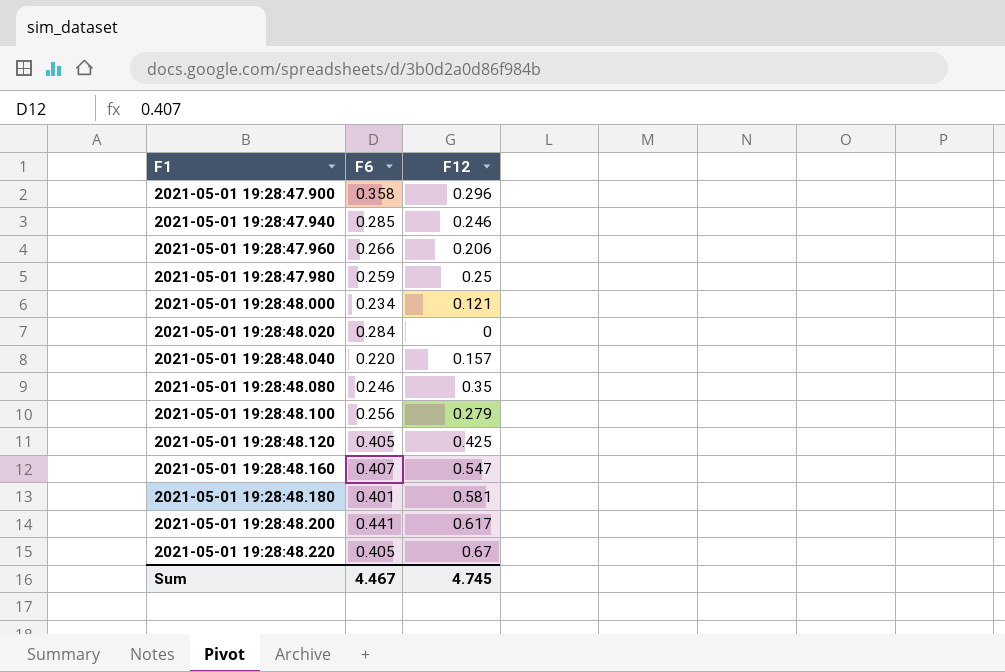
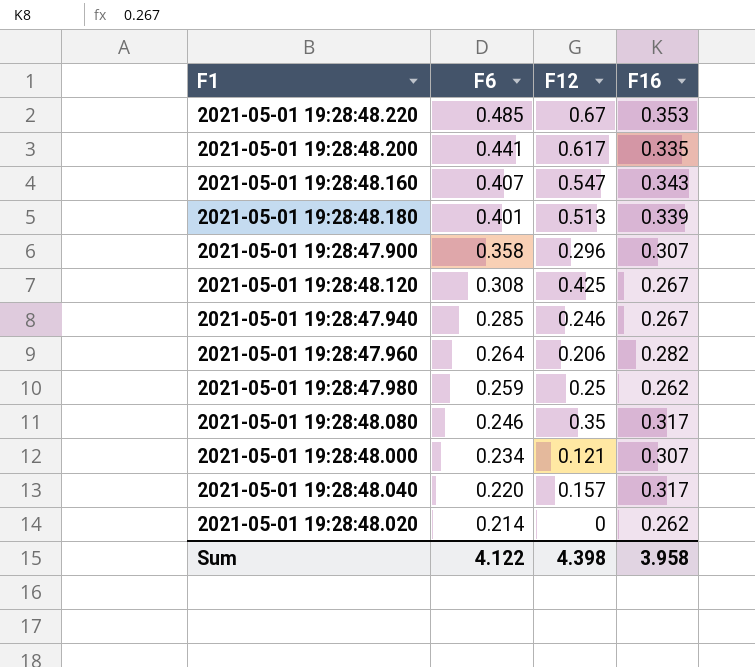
row order: F1 ascending -> F6 descending
column F16 | position: none -> 4
row 2021-05-01 19:28:48.100: 0.256 | 0.279 -> none
2021-05-01 19:28:48.220 | F6: 0.405 -> 0.485
2021-05-01 19:28:48.180 | F12: 0.581 -> 0.513
2021-05-01 19:28:48.120 | F6: 0.405 -> 0.308
2021-05-01 19:28:47.960 | F6: 0.266 -> 0.264
2021-05-01 19:28:48.020 | F6: 0.284 -> 0.214
Sum | F6: 4.467 -> 4.122
Sum | F12: 4.745 -> 4.398

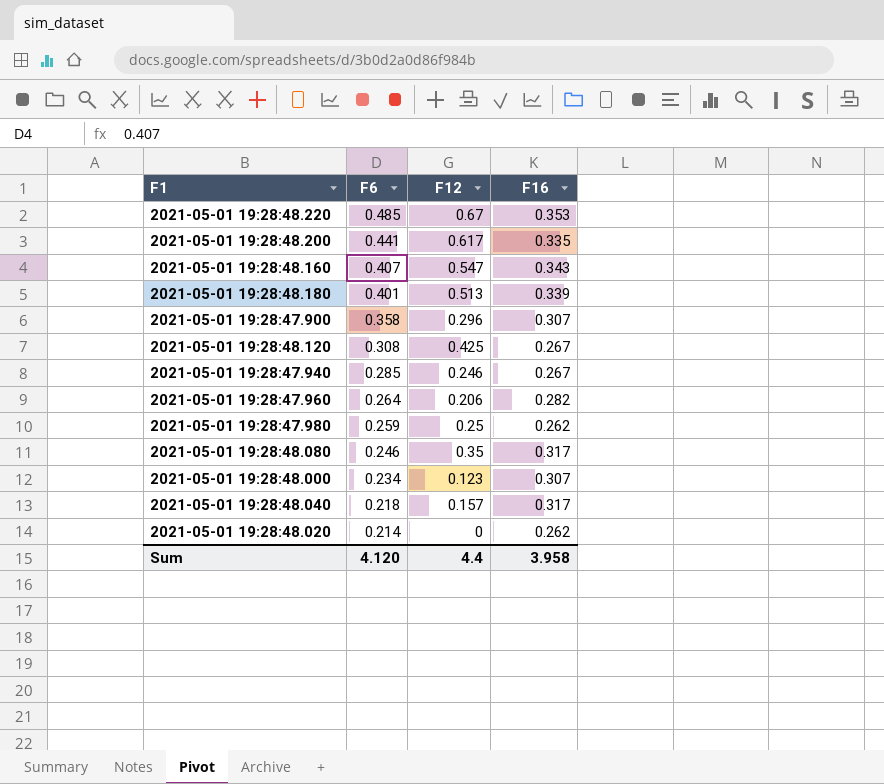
2021-05-01 19:28:48.000 | F12: 0.121 -> 0.123
2021-05-01 19:28:48.040 | F6: 0.220 -> 0.218
Sum | F6: 4.122 -> 4.120
Sum | F12: 4.398 -> 4.4

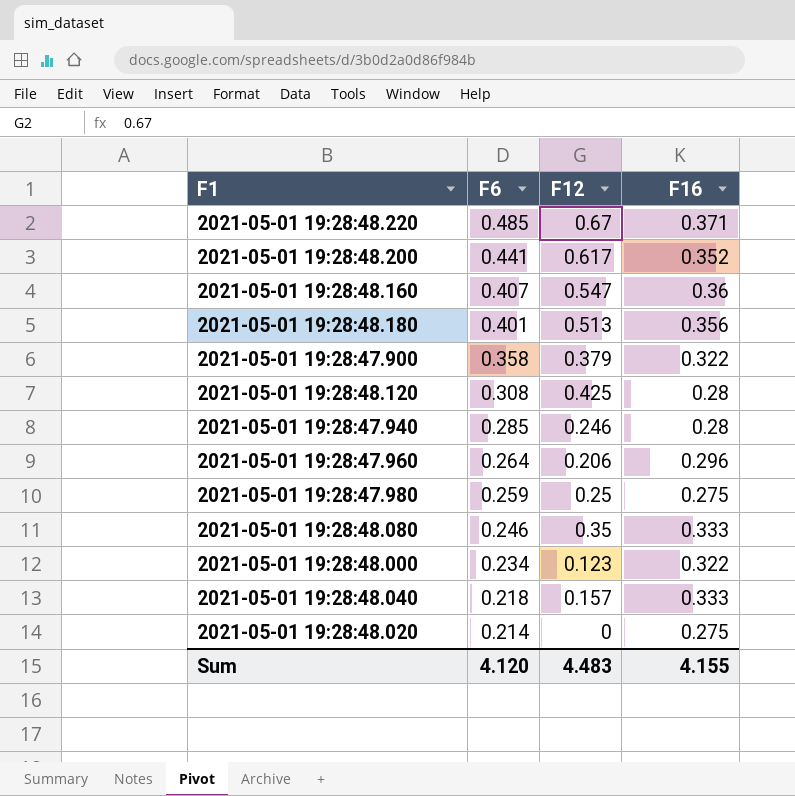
2021-05-01 19:28:48.220 | F16: 0.353 -> 0.371
2021-05-01 19:28:48.200 | F16: 0.335 -> 0.352
2021-05-01 19:28:48.160 | F16: 0.343 -> 0.36
2021-05-01 19:28:48.180 | F16: 0.339 -> 0.356
2021-05-01 19:28:47.900 | F12: 0.296 -> 0.379
2021-05-01 19:28:47.900 | F16: 0.307 -> 0.322
2021-05-01 19:28:48.120 | F16: 0.267 -> 0.28
2021-05-01 19:28:47.940 | F16: 0.267 -> 0.28
2021-05-01 19:28:47.960 | F16: 0.282 -> 0.296
2021-05-01 19:28:47.980 | F16: 0.262 -> 0.275
2021-05-01 19:28:48.080 | F16: 0.317 -> 0.333
2021-05-01 19:28:48.000 | F16: 0.307 -> 0.322
2021-05-01 19:28:48.040 | F16: 0.317 -> 0.333
2021-05-01 19:28:48.020 | F16: 0.262 -> 0.275
Sum | F12: 4.4 -> 4.483
Sum | F16: 3.958 -> 4.155

